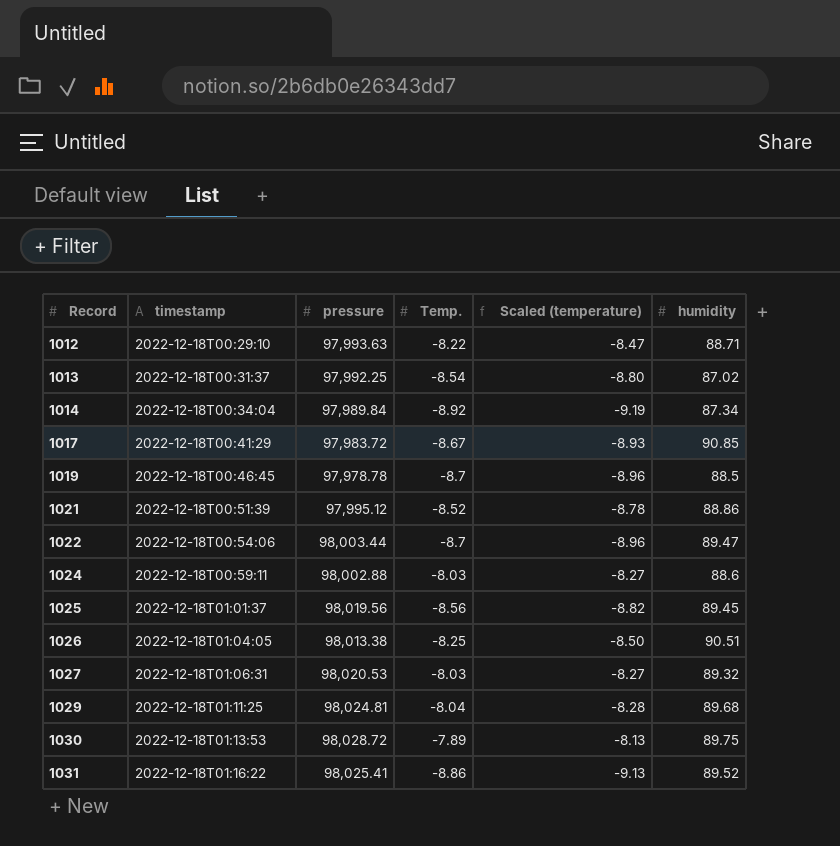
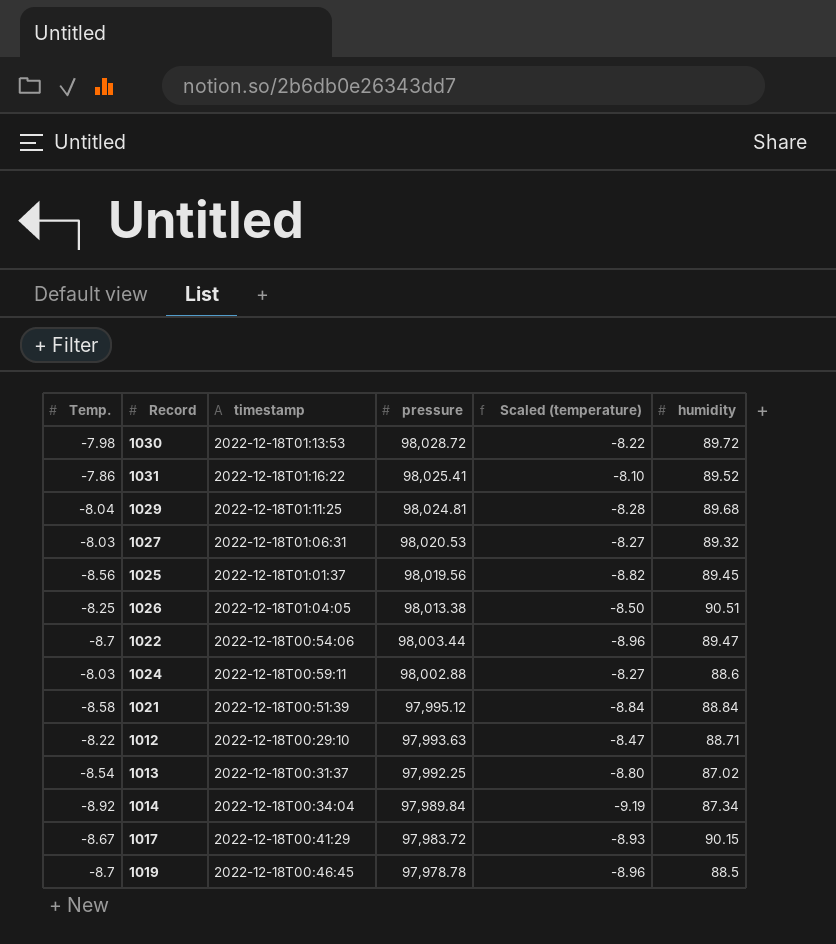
row order: Record ascending -> pressure descending
column Temp. | position: 4 -> 1
1030 | Temp.: -7.89 -> -7.98
1030 | Scaled (temperature): -8.13 -> -8.22
1030 | humidity: 89.75 -> 89.72
1031 | Temp.: -8.86 -> -7.86
1031 | Scaled (temperature): -9.13 -> -8.10
1021 | Temp.: -8.52 -> -8.58
1021 | Scaled (temperature): -8.78 -> -8.84
1021 | humidity: 88.86 -> 88.84
1017 | humidity: 90.85 -> 90.15

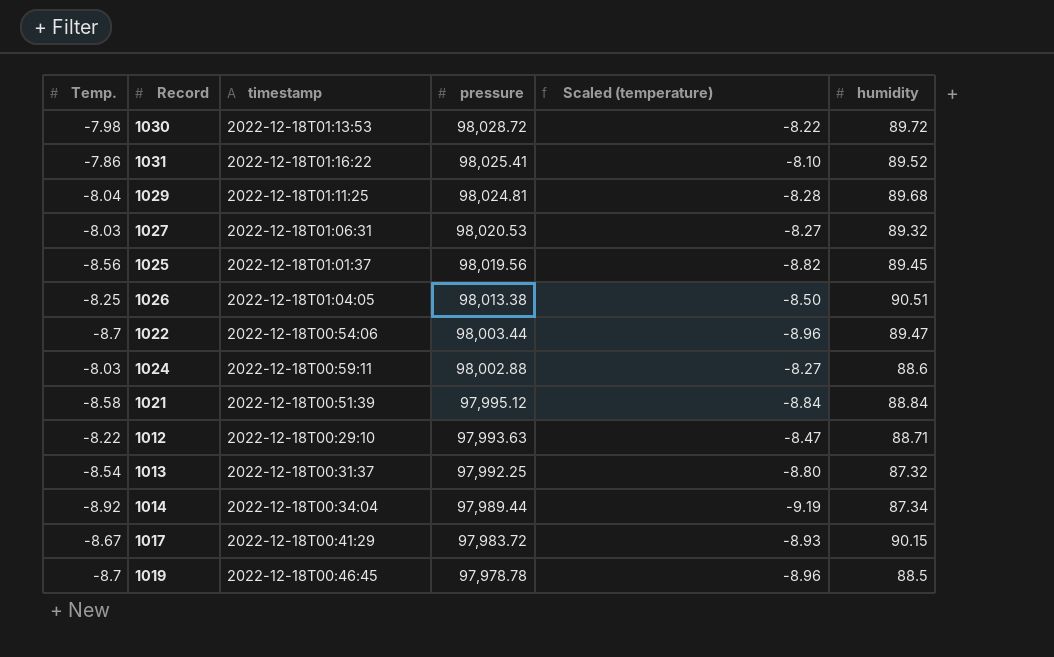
1013 | humidity: 87.02 -> 87.32
1014 | pressure: 97,989.84 -> 97,989.44

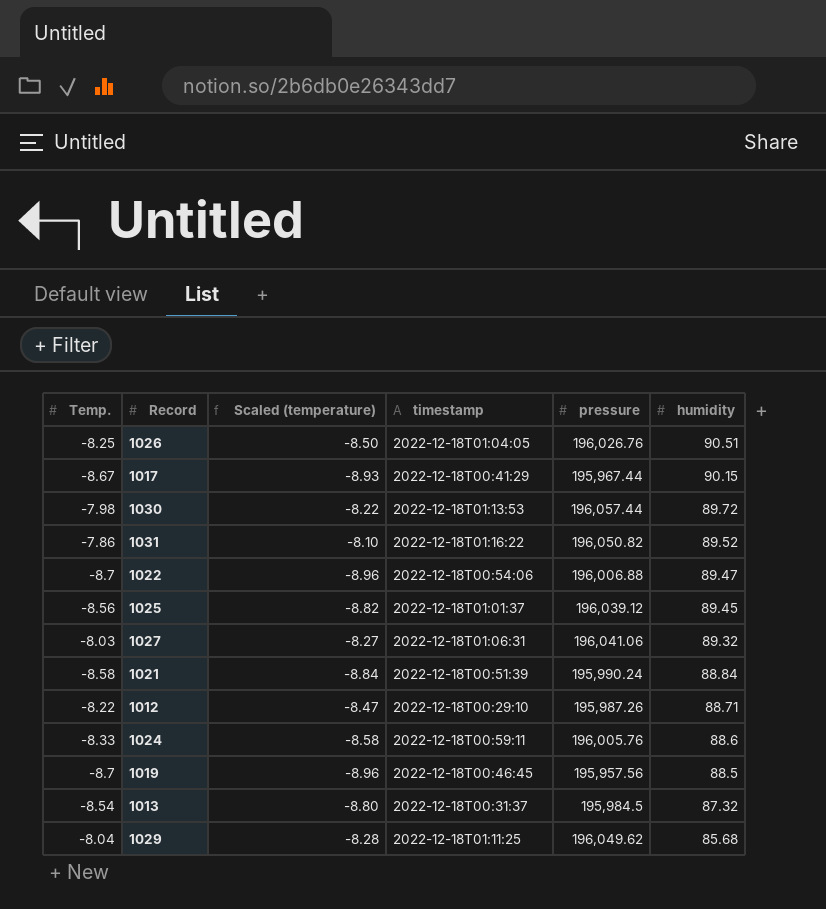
row order: pressure descending -> humidity descending
column Scaled (temperature) | position: 5 -> 3
row 1014: -8.92 | 2022-12-18T00:34:04 | 97,989.44 | -9.19 | 87.34 -> none
1026 | pressure: 98,013.38 -> 196,026.76
1017 | pressure: 97,983.72 -> 195,967.44
1030 | pressure: 98,028.72 -> 196,057.44
1031 | pressure: 98,025.41 -> 196,050.82
1022 | pressure: 98,003.44 -> 196,006.88
1025 | pressure: 98,019.56 -> 196,039.12
1027 | pressure: 98,020.53 -> 196,041.06
1021 | pressure: 97,995.12 -> 195,990.24
1012 | pressure: 97,993.63 -> 195,987.26
1024 | Temp.: -8.03 -> -8.33
1024 | Scaled (temperature): -8.27 -> -8.58
1024 | pressure: 98,002.88 -> 196,005.76
1019 | pressure: 97,978.78 -> 195,957.56
1013 | pressure: 97,992.25 -> 195,984.5
1029 | pressure: 98,024.81 -> 196,049.62
1029 | humidity: 89.68 -> 85.68

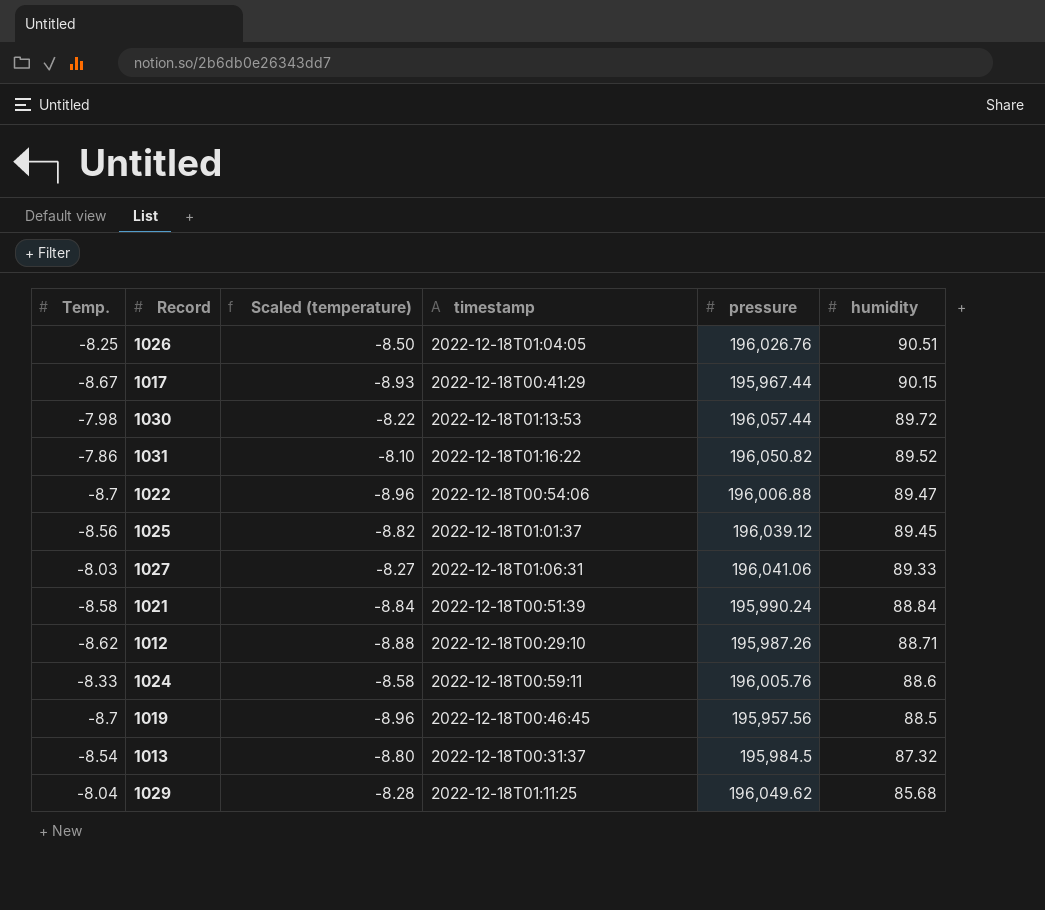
1027 | humidity: 89.32 -> 89.33
1012 | Temp.: -8.22 -> -8.62
1012 | Scaled (temperature): -8.47 -> -8.88

